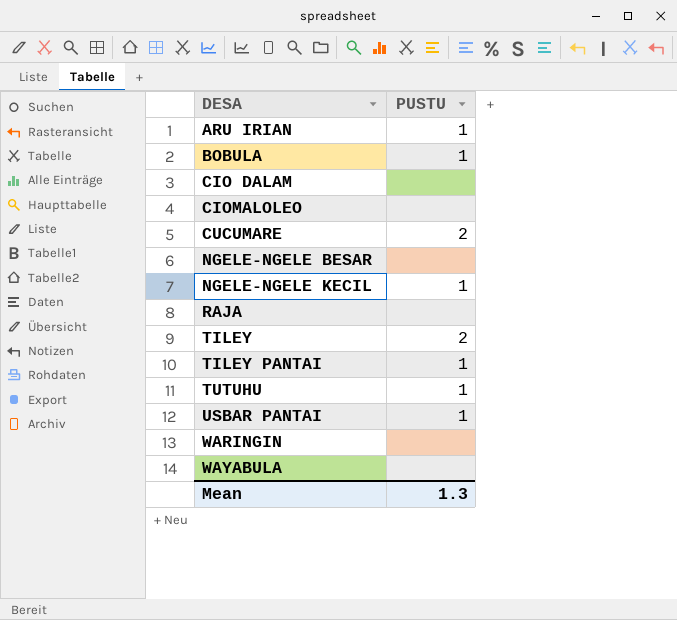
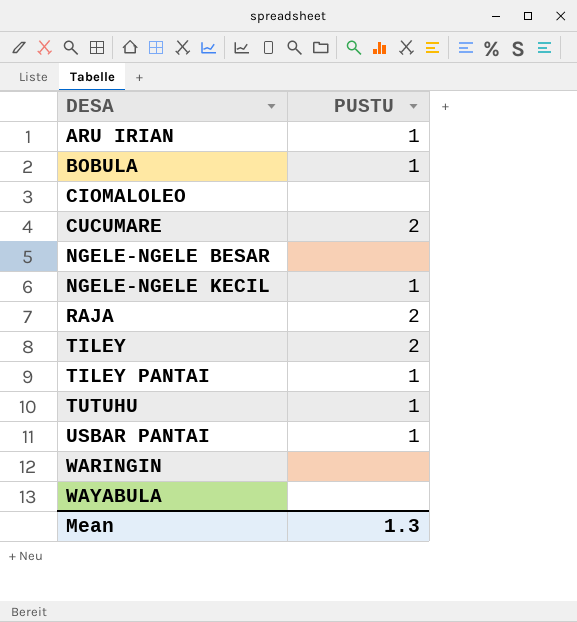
row CIO DALAM: none -> none
RAJA | PUSTU: none -> 2

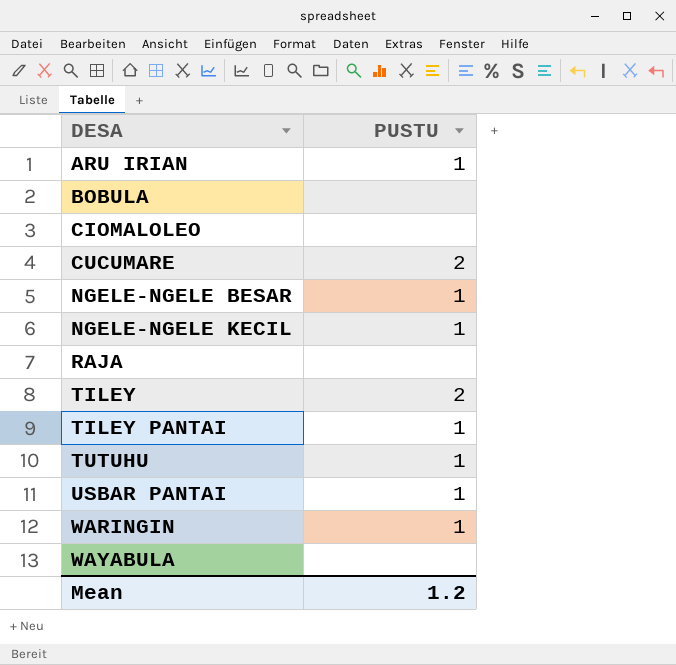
BOBULA | PUSTU: 1 -> none
NGELE-NGELE BESAR | PUSTU: none -> 1
RAJA | PUSTU: 2 -> none
WARINGIN | PUSTU: none -> 1
Mean | PUSTU: 1.3 -> 1.2

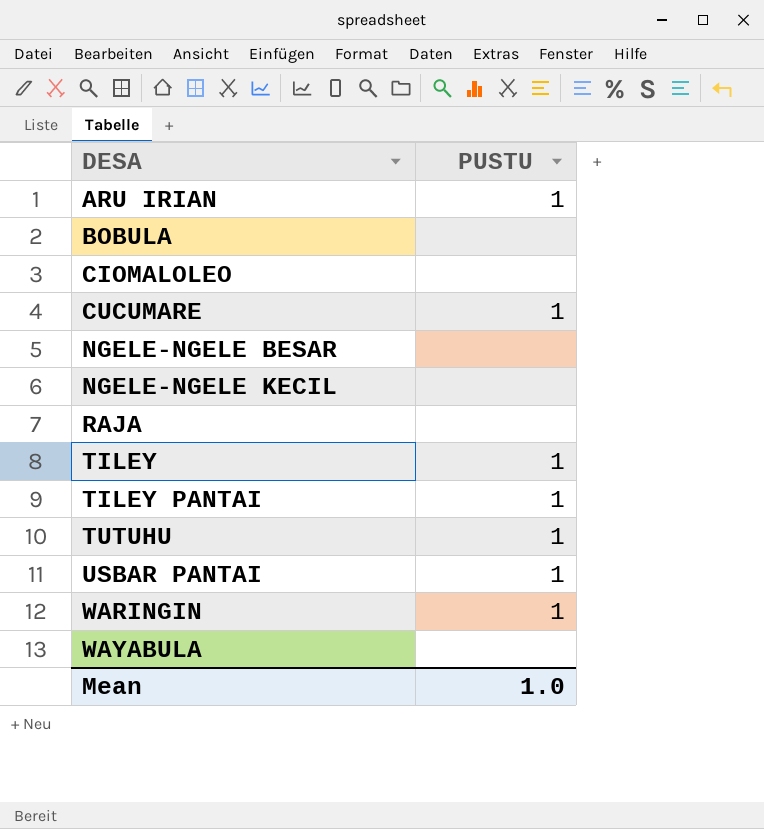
CUCUMARE | PUSTU: 2 -> 1
NGELE-NGELE BESAR | PUSTU: 1 -> none
NGELE-NGELE KECIL | PUSTU: 1 -> none
TILEY | PUSTU: 2 -> 1
Mean | PUSTU: 1.2 -> 1.0

